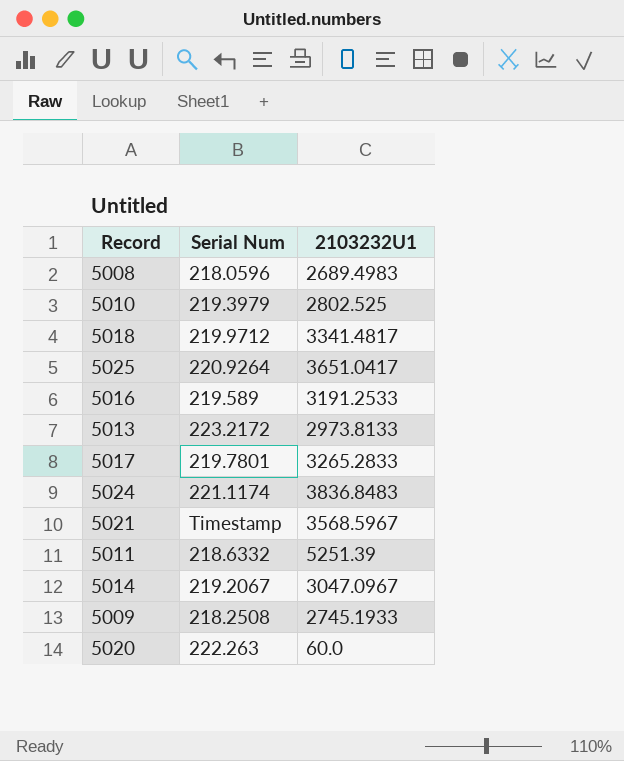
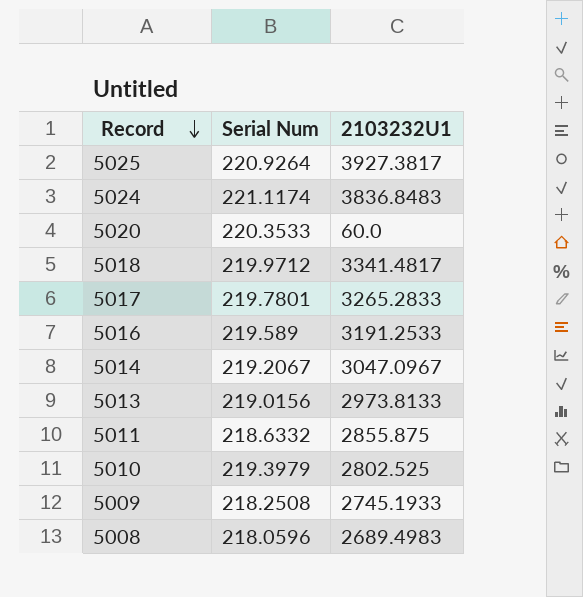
row order: none -> Record descending
row 5021: Timestamp | 3568.5967 -> none
5025 | 2103232U1: 3651.0417 -> 3927.3817
5020 | Serial Num: 222.263 -> 220.3533
5013 | Serial Num: 223.2172 -> 219.0156
5011 | 2103232U1: 5251.39 -> 2855.875

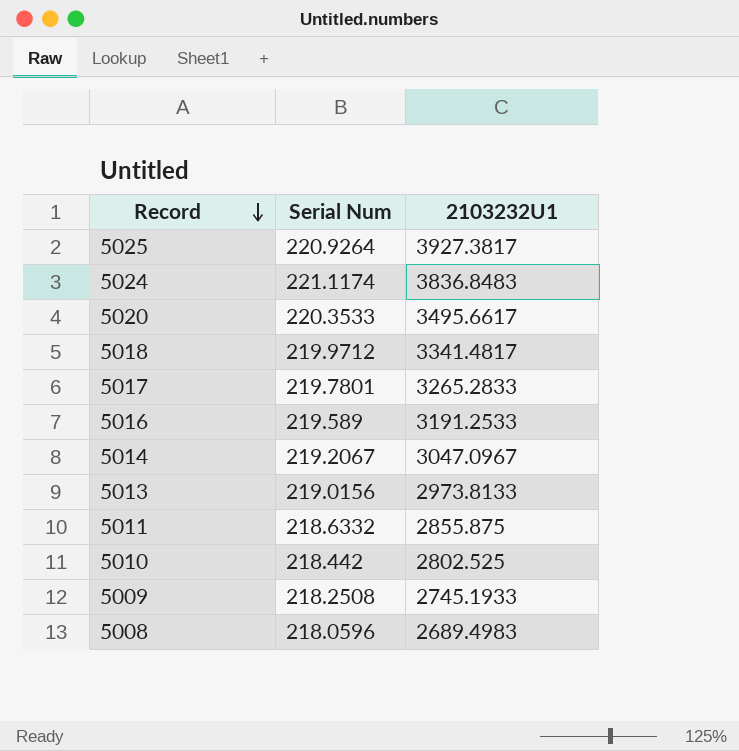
5020 | 2103232U1: 60.0 -> 3495.6617
5010 | Serial Num: 219.3979 -> 218.442

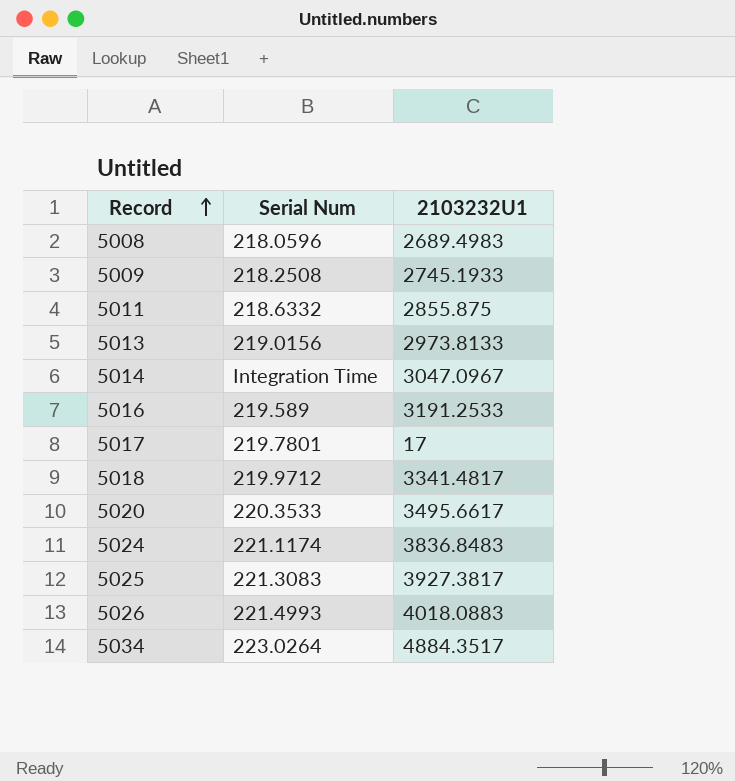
row order: Record descending -> Record ascending
row 5010: 218.442 | 2802.525 -> none
5014 | Serial Num: 219.2067 -> Integration Time
5017 | 2103232U1: 3265.2833 -> 17
5025 | Serial Num: 220.9264 -> 221.3083
row 5026: none -> 221.4993 | 4018.0883
row 5034: none -> 223.0264 | 4884.3517

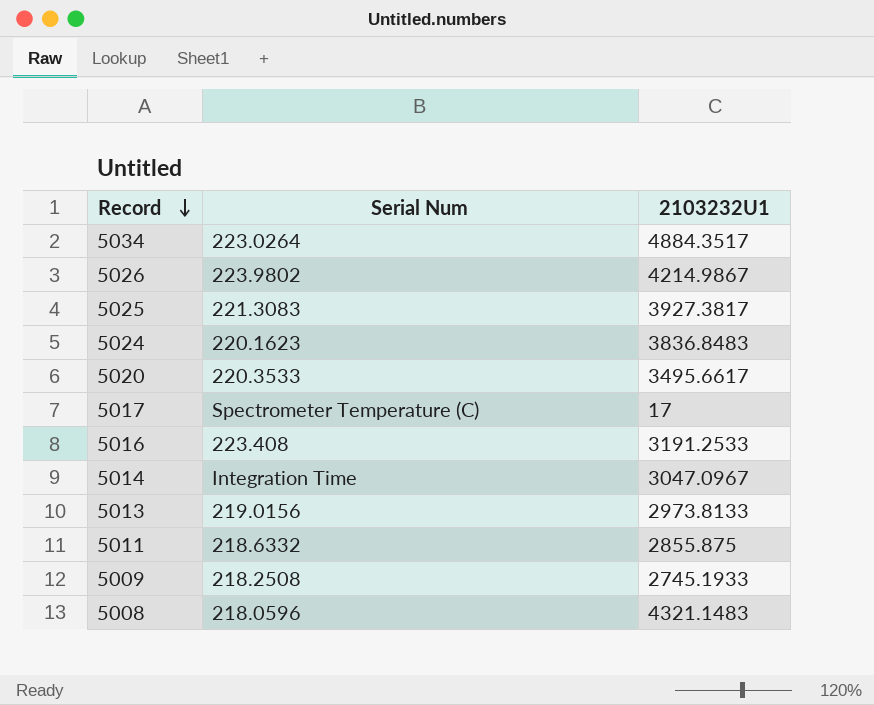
row order: Record ascending -> Record descending
row 5018: 219.9712 | 3341.4817 -> none
5026 | Serial Num: 221.4993 -> 223.9802
5026 | 2103232U1: 4018.0883 -> 4214.9867
5024 | Serial Num: 221.1174 -> 220.1623
5017 | Serial Num: 219.7801 -> Spectrometer Temperature (C)
5016 | Serial Num: 219.589 -> 223.408
5008 | 2103232U1: 2689.4983 -> 4321.1483

